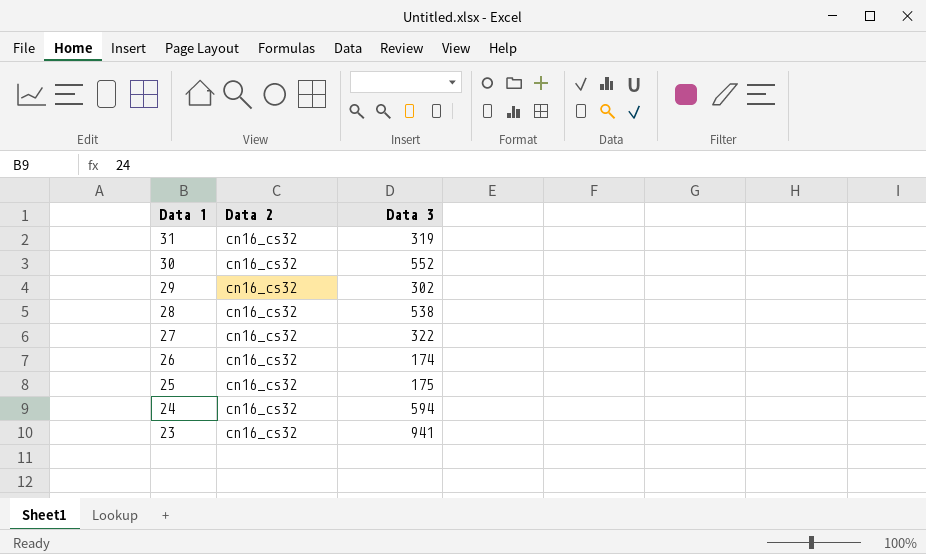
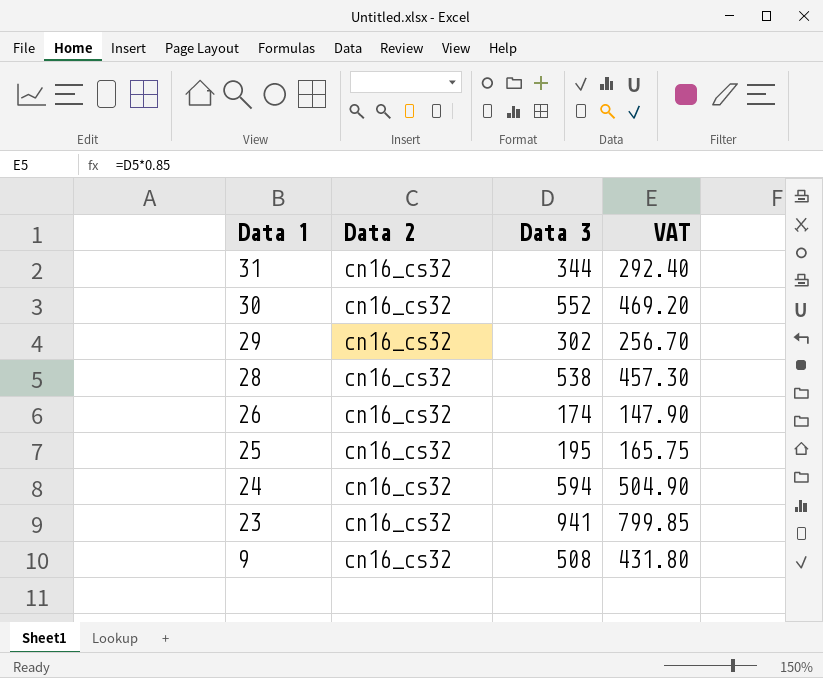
column VAT | formula: none -> [Data 3] * 0.85
row 27: cn16_cs32 | 322 -> none
31 | Data 3: 319 -> 344
25 | Data 3: 175 -> 195
row 9: none -> cn16_cs32 | 508 | 431.80

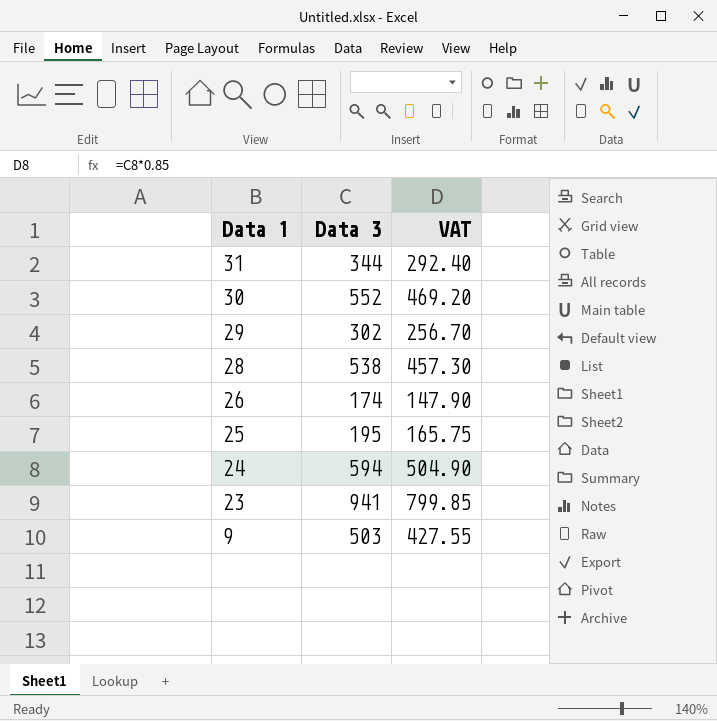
column Data 2 | position: 2 -> none
9 | Data 3: 508 -> 503
9 | VAT: 431.80 -> 427.55

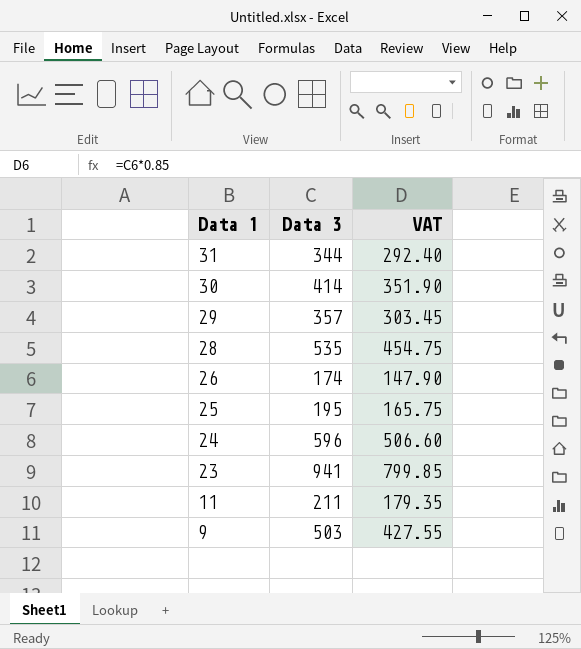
30 | Data 3: 552 -> 414
30 | VAT: 469.20 -> 351.90
29 | Data 3: 302 -> 357
29 | VAT: 256.70 -> 303.45
28 | Data 3: 538 -> 535
28 | VAT: 457.30 -> 454.75
24 | Data 3: 594 -> 596
24 | VAT: 504.90 -> 506.60
row 11: none -> 211 | 179.35

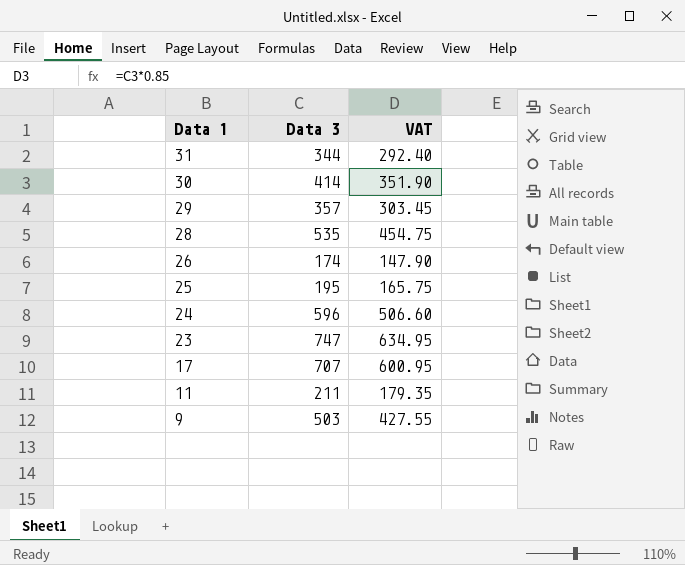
23 | Data 3: 941 -> 747
23 | VAT: 799.85 -> 634.95
row 17: none -> 707 | 600.95

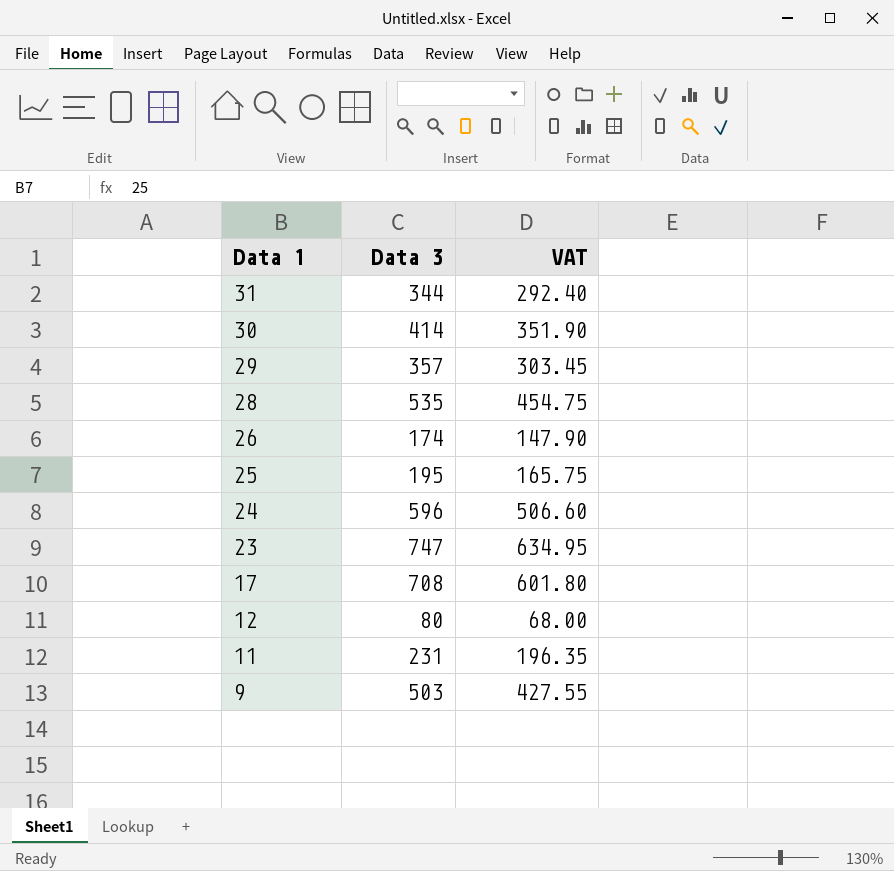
17 | Data 3: 707 -> 708
17 | VAT: 600.95 -> 601.80
row 12: none -> 80 | 68.00
11 | Data 3: 211 -> 231
11 | VAT: 179.35 -> 196.35

